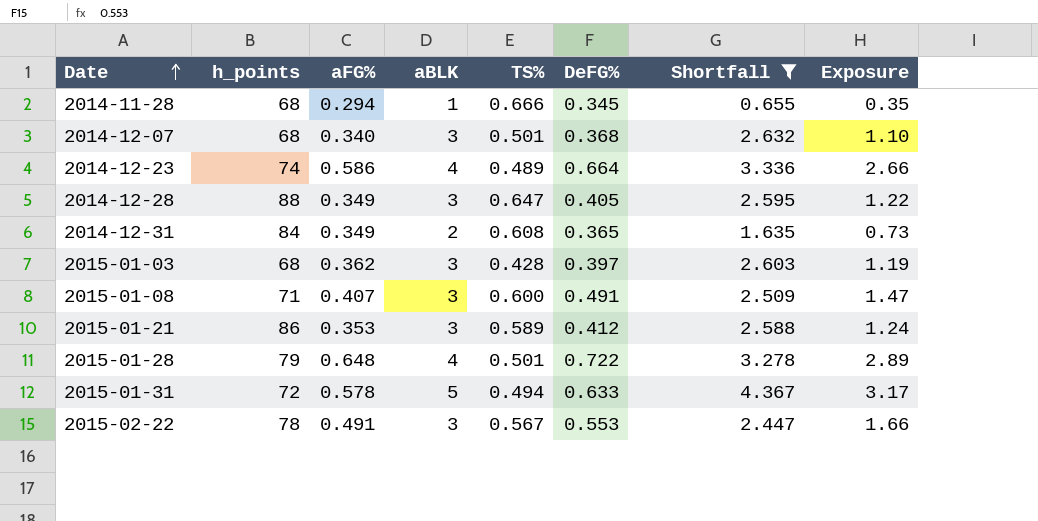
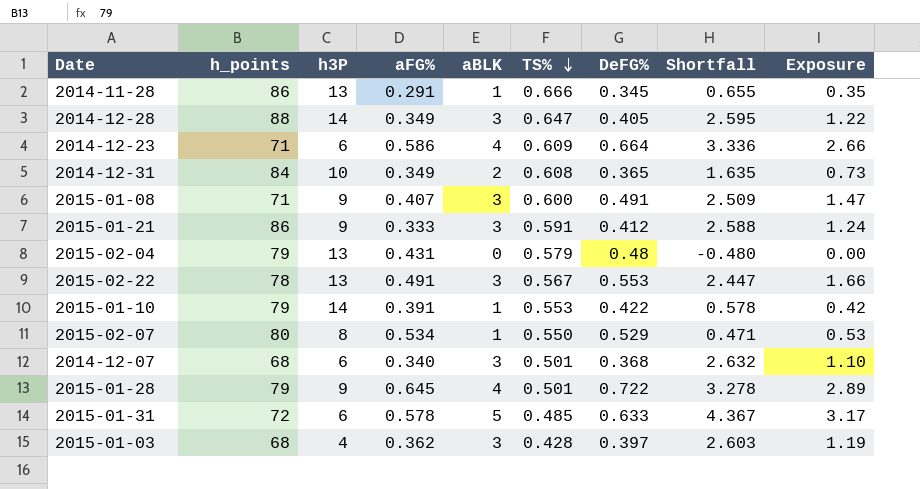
filter: Shortfall >= 0.655 -> none
row order: Date ascending -> TS% descending
column h3P | position: none -> 3
2014-11-28 | h_points: 68 -> 86
2014-11-28 | aFG%: 0.294 -> 0.291
2014-12-23 | h_points: 74 -> 71
2014-12-23 | TS%: 0.489 -> 0.609
2015-01-21 | aFG%: 0.353 -> 0.333
2015-01-21 | TS%: 0.589 -> 0.591
2015-01-28 | aFG%: 0.648 -> 0.645
2015-01-31 | TS%: 0.494 -> 0.485

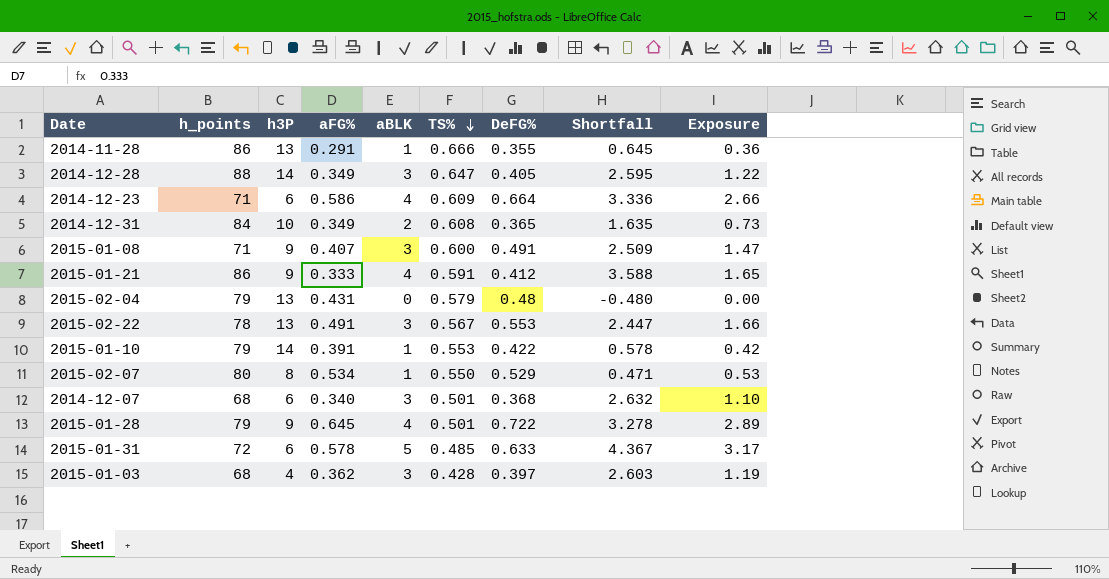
2014-11-28 | DeFG%: 0.345 -> 0.355
2014-11-28 | Shortfall: 0.655 -> 0.645
2014-11-28 | Exposure: 0.35 -> 0.36
2015-01-21 | aBLK: 3 -> 4
2015-01-21 | Shortfall: 2.588 -> 3.588
2015-01-21 | Exposure: 1.24 -> 1.65

